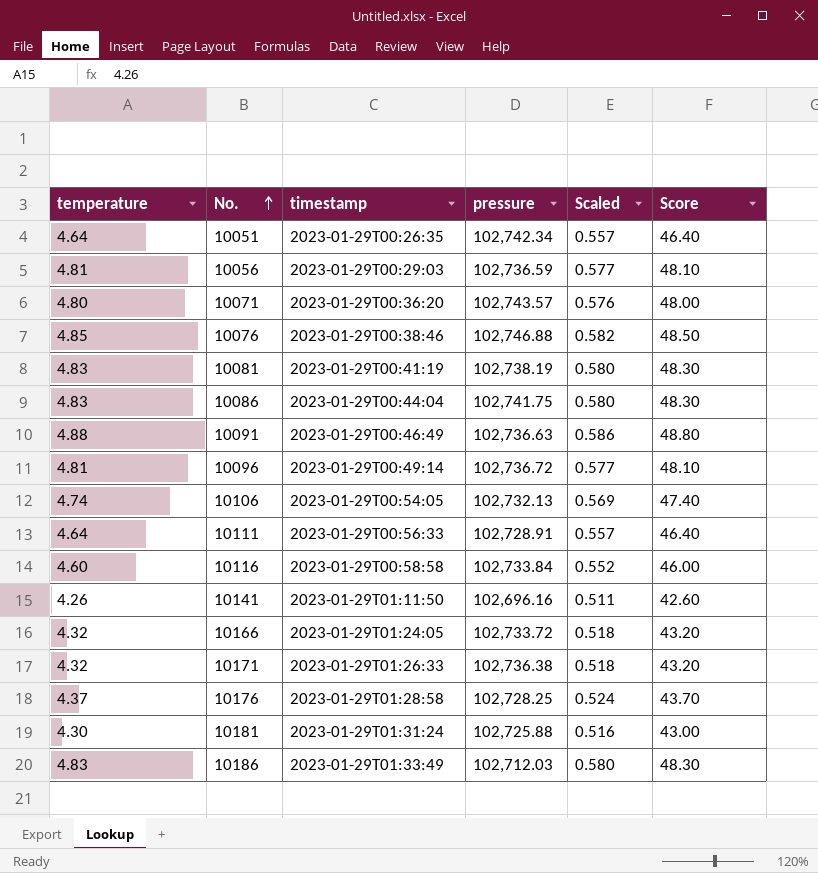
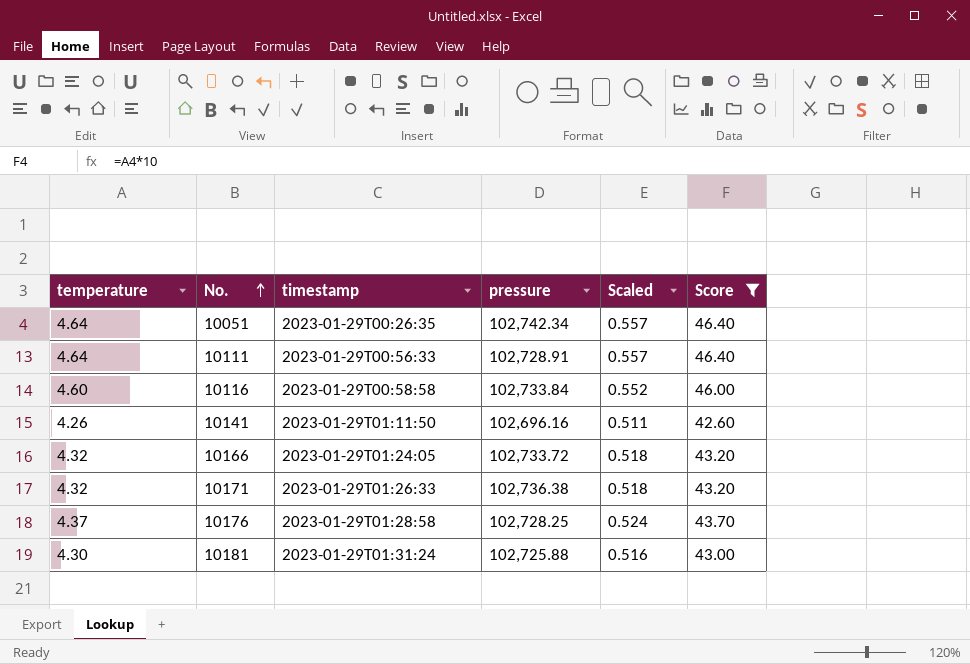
filter: none -> Score <= 46.40

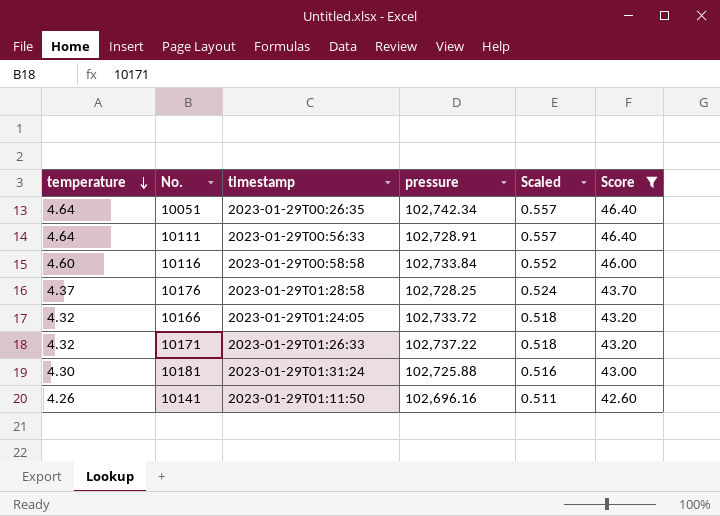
row order: No. ascending -> temperature descending
10171 | pressure: 102,736.38 -> 102,737.22

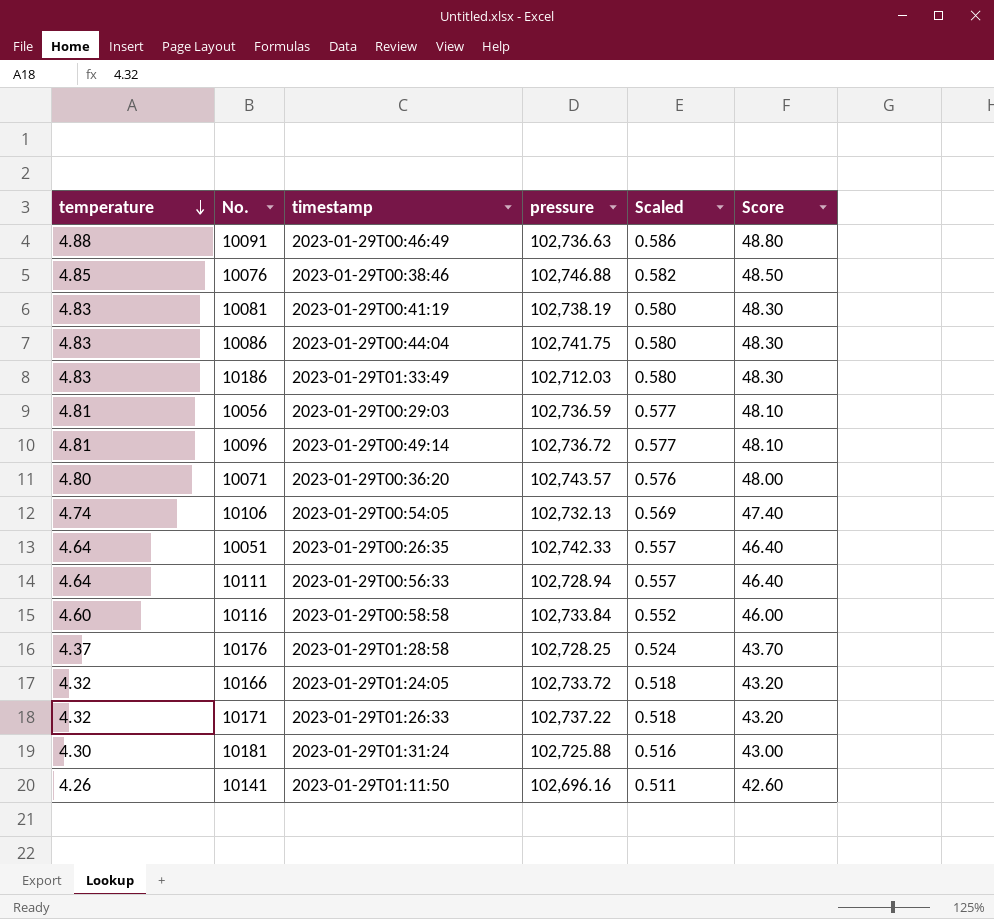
filter: Score <= 46.40 -> none
10051 | pressure: 102,742.34 -> 102,742.33
10111 | pressure: 102,728.91 -> 102,728.94

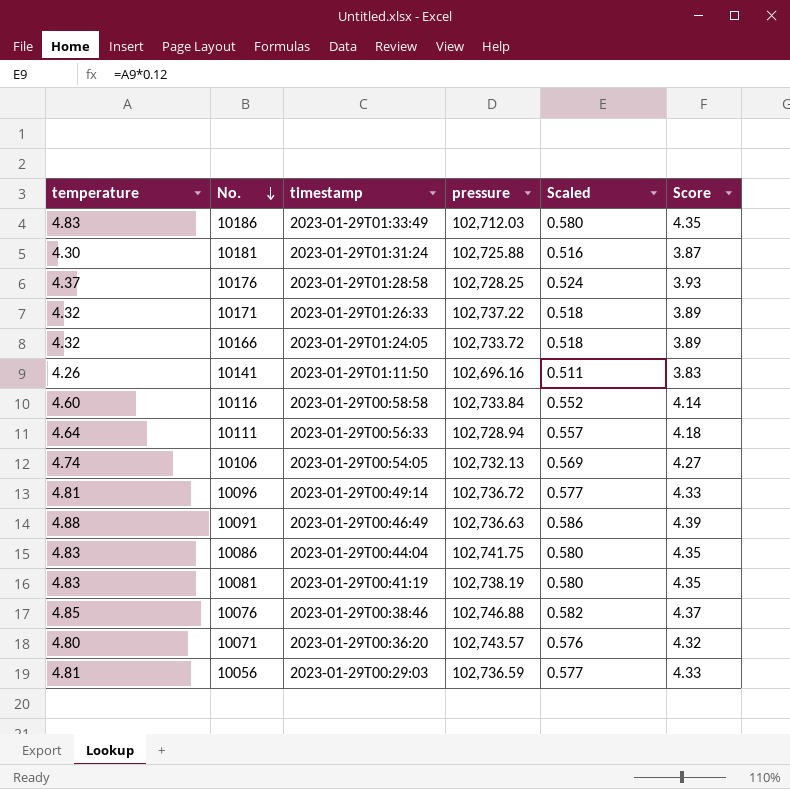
row order: temperature descending -> No. descending
column Score | formula: [temperature] * 10 -> [temperature] * 0.9
row 10051: 4.64 | 2023-01-29T00:26:35 | 102,742.33 | 0.557 | 46.40 -> none

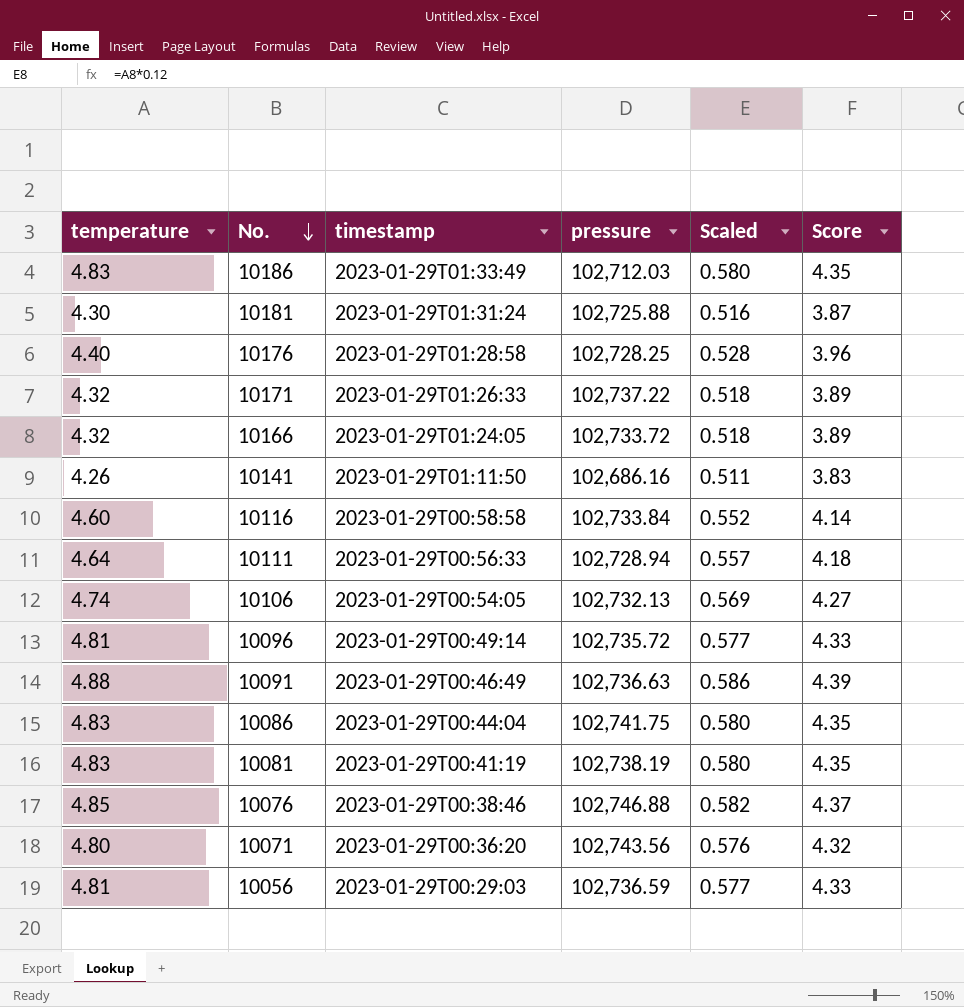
10176 | temperature: 4.37 -> 4.40
10176 | Scaled: 0.524 -> 0.528
10176 | Score: 3.93 -> 3.96
10141 | pressure: 102,696.16 -> 102,686.16
10096 | pressure: 102,736.72 -> 102,735.72
10071 | pressure: 102,743.57 -> 102,743.56

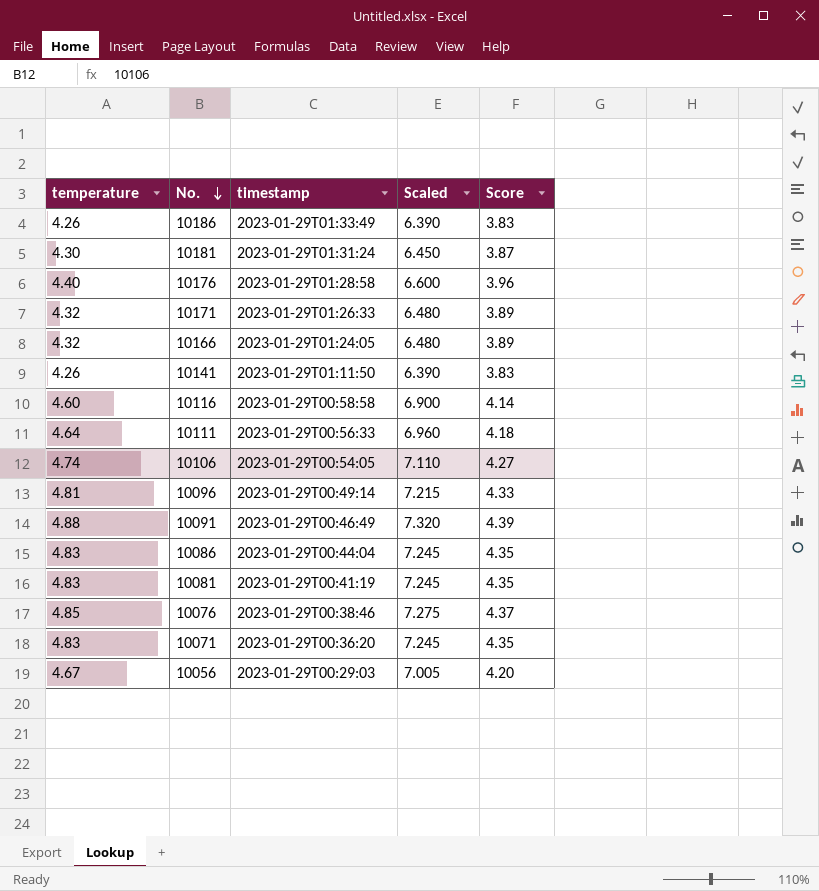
column pressure | position: 4 -> none
column Scaled | formula: [temperature] * 0.12 -> [temperature] * 1.5
10186 | temperature: 4.83 -> 4.26
10186 | Score: 4.35 -> 3.83
10071 | temperature: 4.80 -> 4.83
10071 | Score: 4.32 -> 4.35
10056 | temperature: 4.81 -> 4.67
10056 | Score: 4.33 -> 4.20

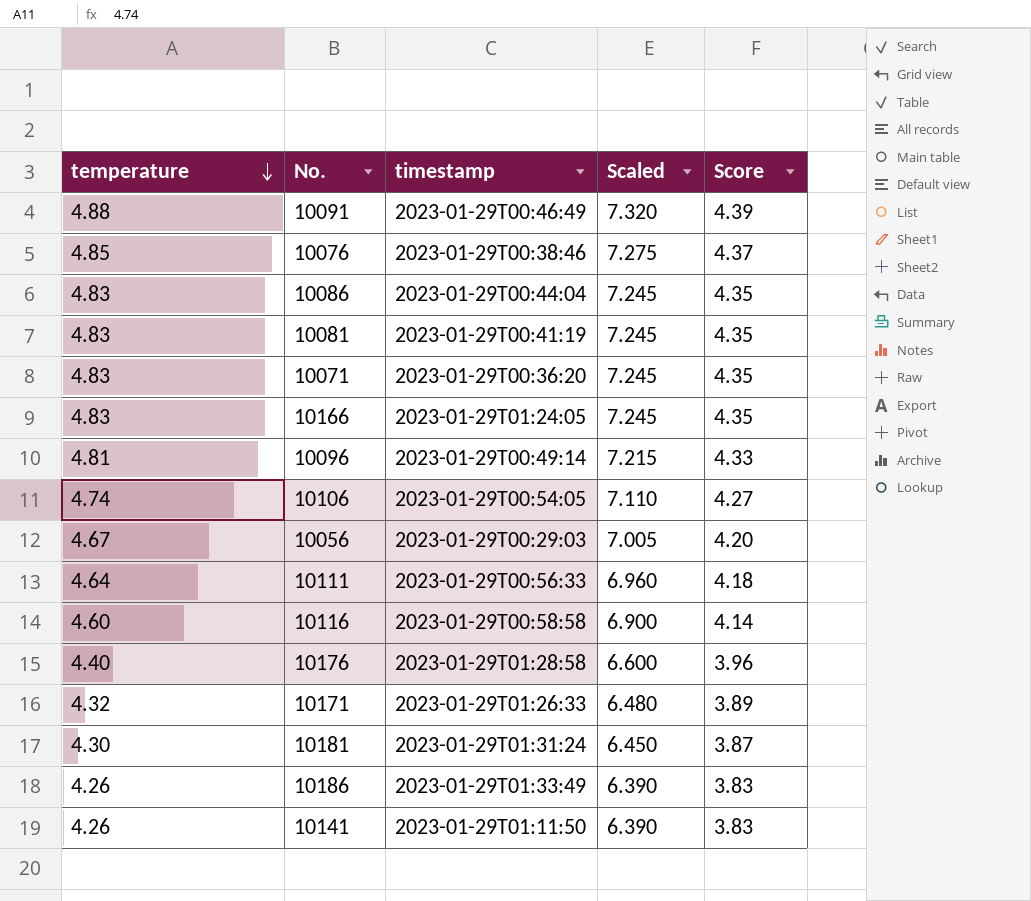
row order: No. descending -> temperature descending
10166 | temperature: 4.32 -> 4.83
10166 | Scaled: 6.480 -> 7.245
10166 | Score: 3.89 -> 4.35

